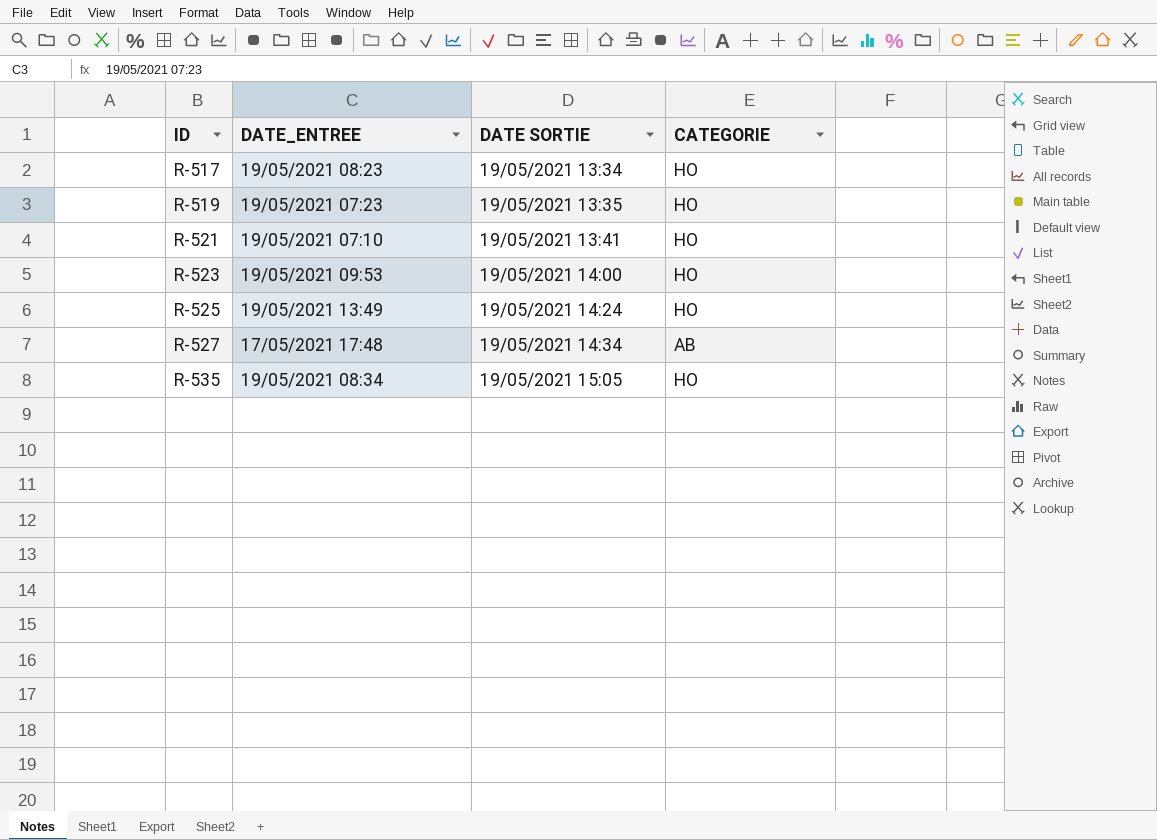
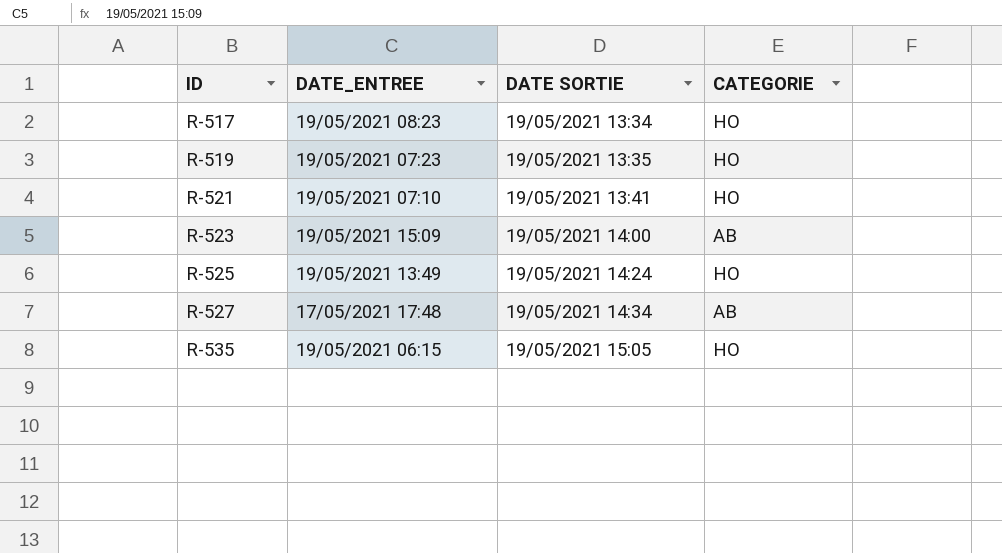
R-523 | DATE_ENTREE: 19/05/2021 09:53 -> 19/05/2021 15:09
R-523 | CATEGORIE: HO -> AB
R-535 | DATE_ENTREE: 19/05/2021 08:34 -> 19/05/2021 06:15

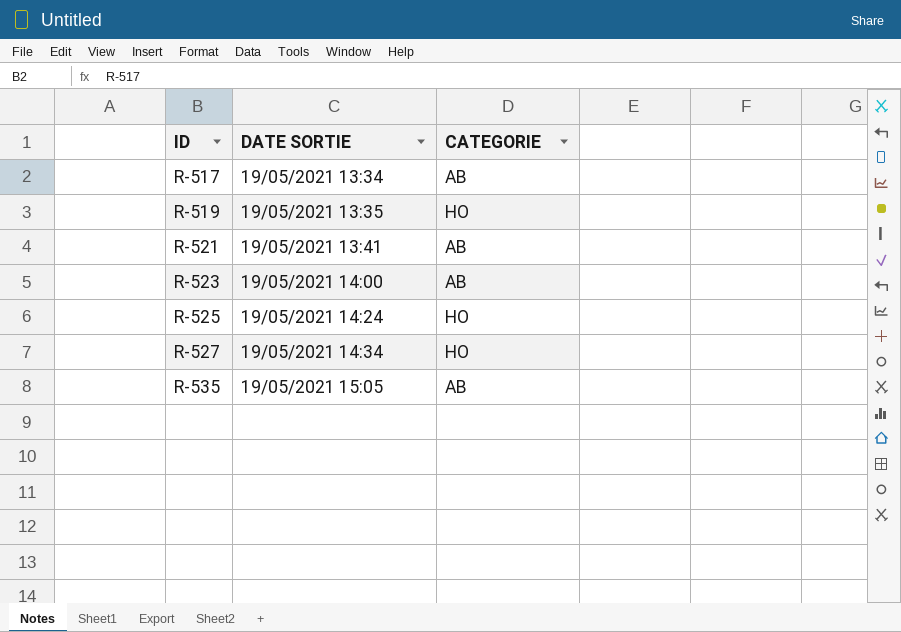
column DATE_ENTREE | position: 2 -> none
R-517 | CATEGORIE: HO -> AB
R-521 | CATEGORIE: HO -> AB
R-527 | CATEGORIE: AB -> HO
R-535 | CATEGORIE: HO -> AB

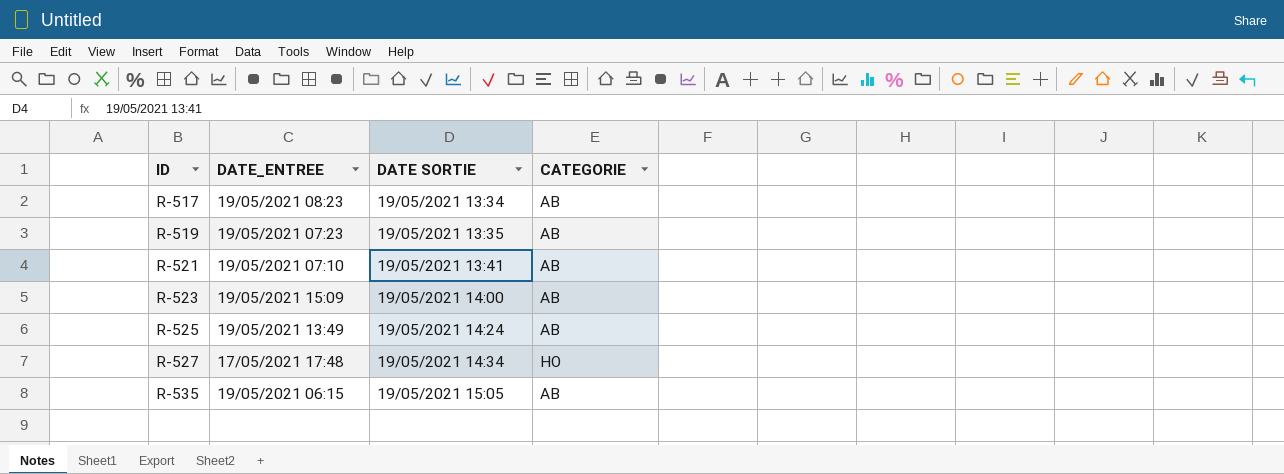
column DATE_ENTREE | position: none -> 2
R-519 | CATEGORIE: HO -> AB
R-525 | CATEGORIE: HO -> AB

